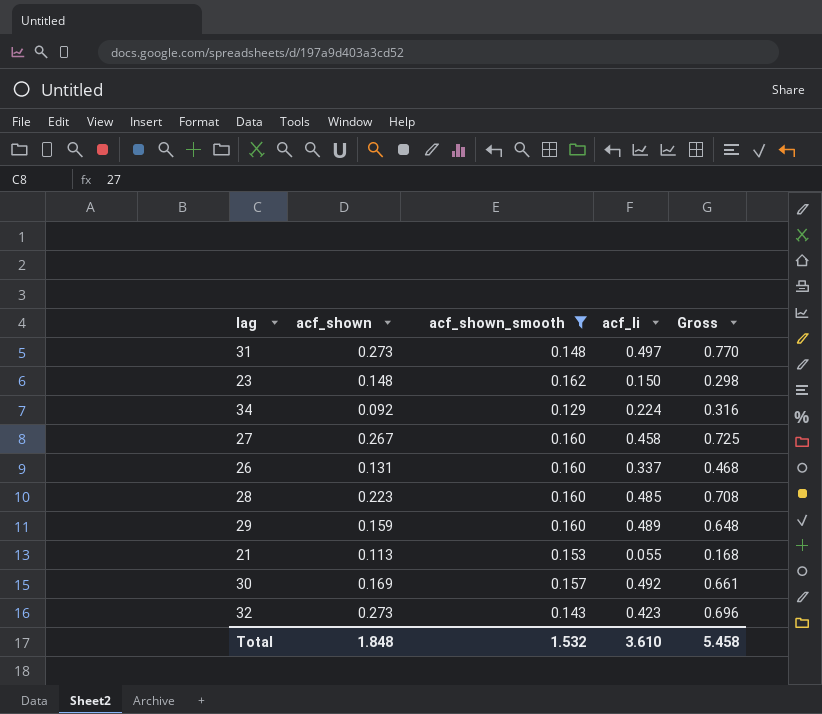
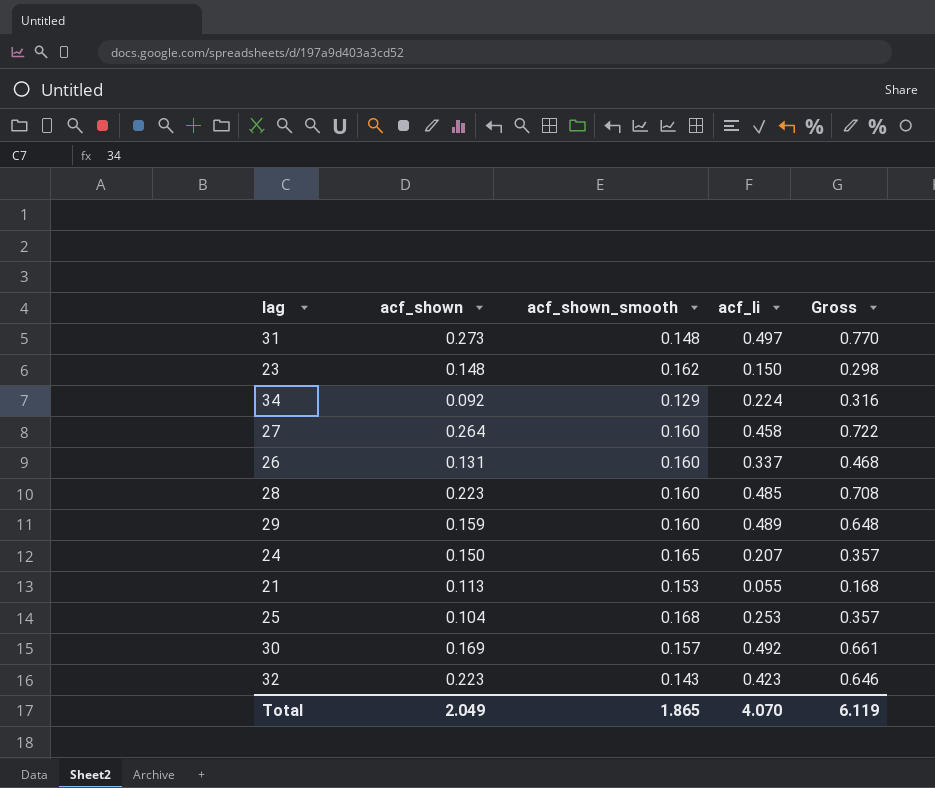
filter: acf_shown_smooth <= 0.162 -> none
27 | acf_shown: 0.267 -> 0.264
27 | Gross: 0.725 -> 0.722
32 | acf_shown: 0.273 -> 0.223
32 | Gross: 0.696 -> 0.646
Total | acf_shown: 1.848 -> 2.049
Total | acf_shown_smooth: 1.532 -> 1.865
Total | acf_li: 3.610 -> 4.070
Total | Gross: 5.458 -> 6.119

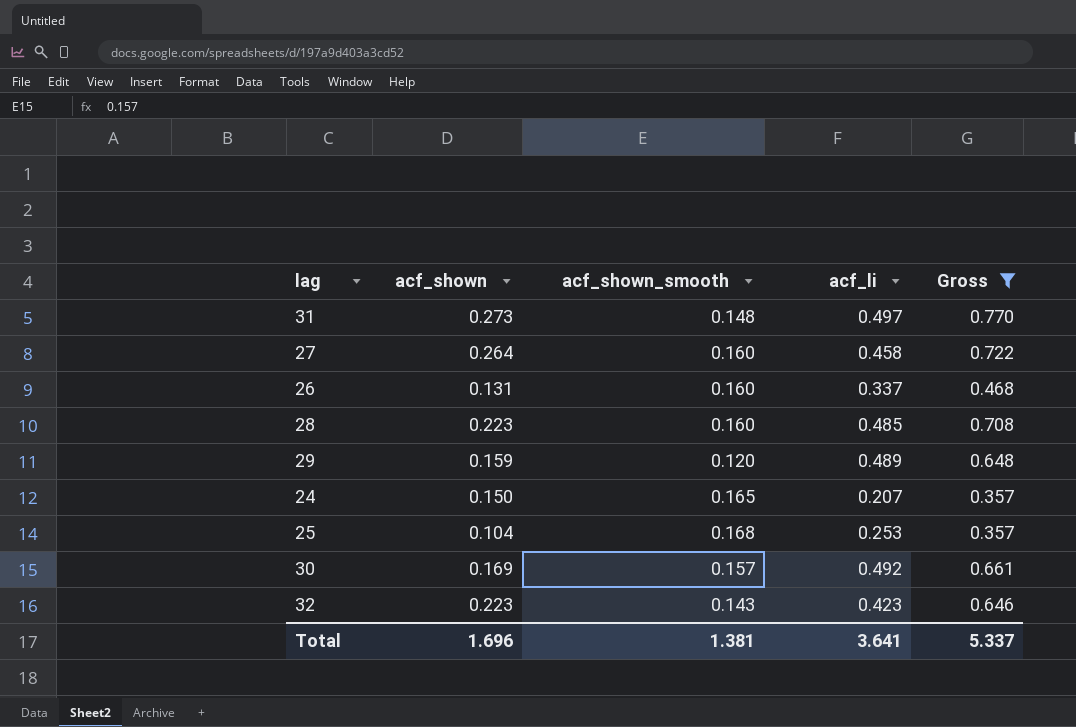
filter: none -> Gross >= 0.357
29 | acf_shown_smooth: 0.160 -> 0.120
Total | acf_shown: 2.049 -> 1.696
Total | acf_shown_smooth: 1.865 -> 1.381
Total | acf_li: 4.070 -> 3.641
Total | Gross: 6.119 -> 5.337

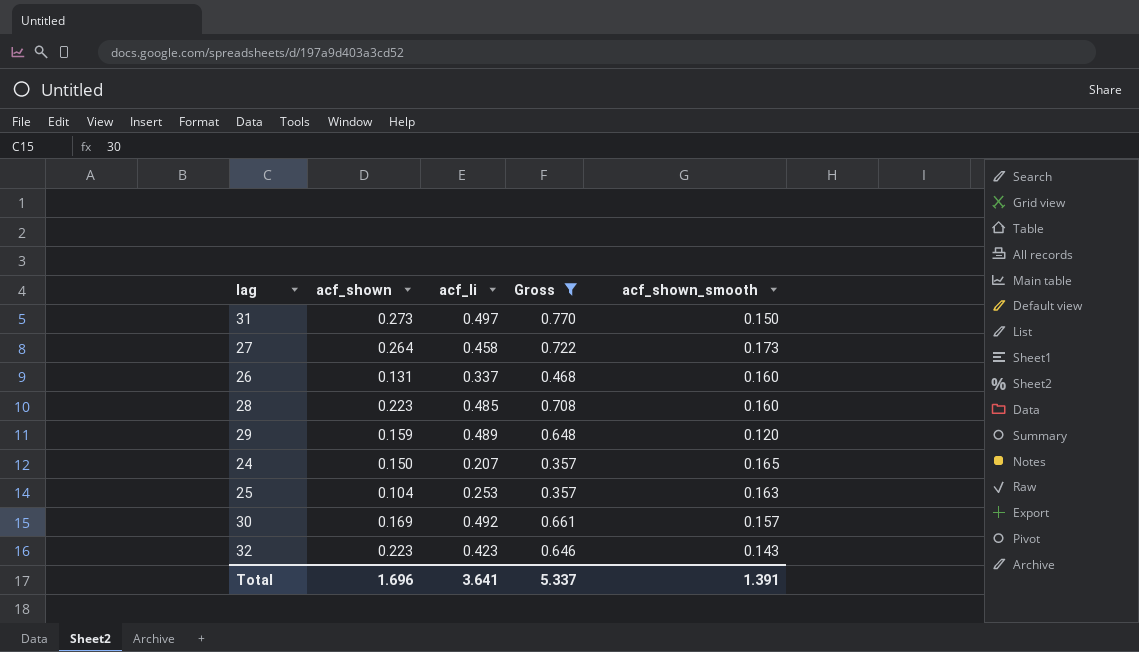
column acf_shown_smooth | position: 3 -> 5
31 | acf_shown_smooth: 0.148 -> 0.150
27 | acf_shown_smooth: 0.160 -> 0.173
25 | acf_shown_smooth: 0.168 -> 0.163
Total | acf_shown_smooth: 1.381 -> 1.391

